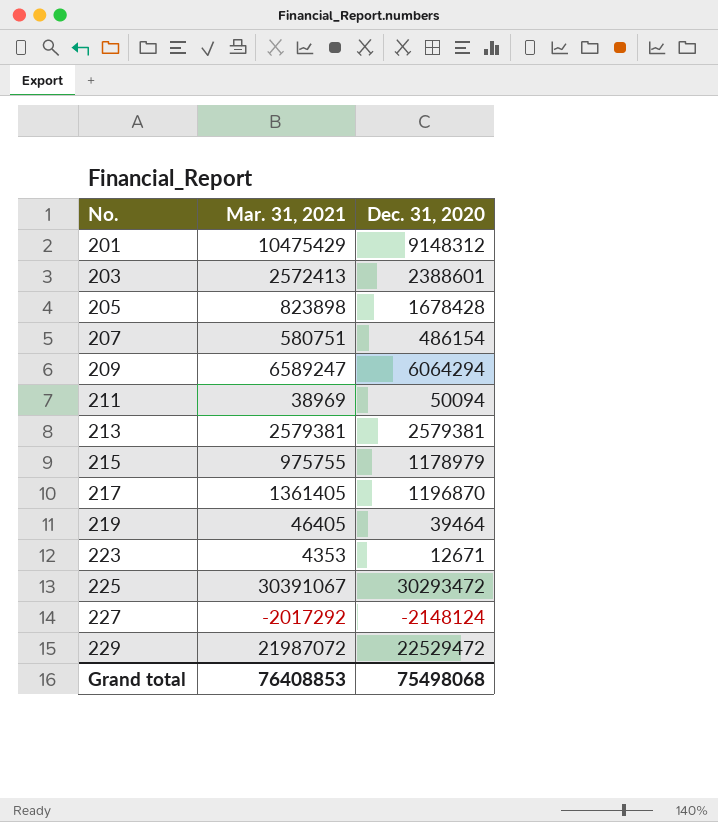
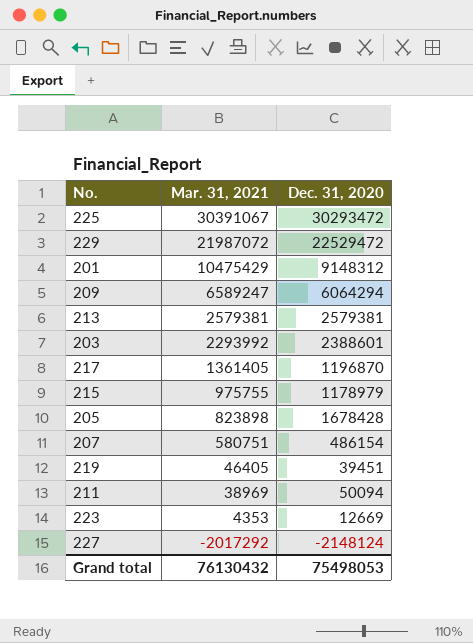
row order: No. ascending -> Mar. 31, 2021 descending
203 | Mar. 31, 2021: 2572413 -> 2293992
219 | Dec. 31, 2020: 39464 -> 39451
223 | Dec. 31, 2020: 12671 -> 12669
Grand total | Mar. 31, 2021: 76408853 -> 76130432
Grand total | Dec. 31, 2020: 75498068 -> 75498053

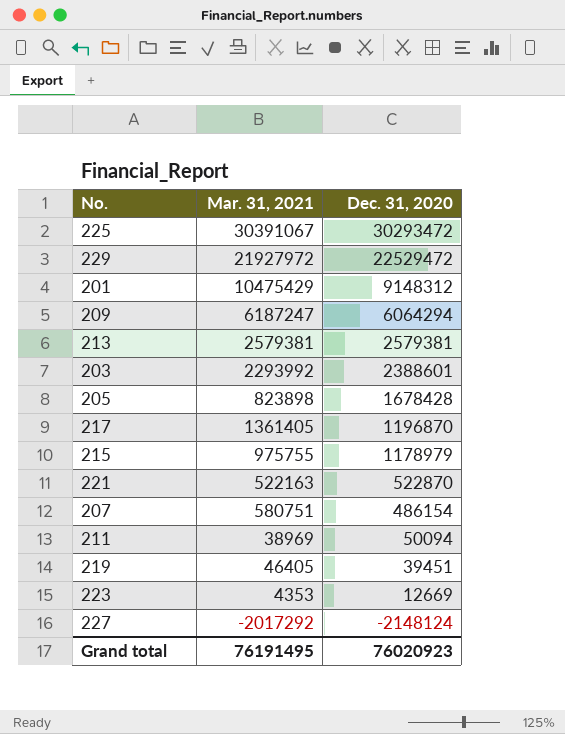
row order: Mar. 31, 2021 descending -> Dec. 31, 2020 descending
229 | Mar. 31, 2021: 21987072 -> 21927972
209 | Mar. 31, 2021: 6589247 -> 6187247
row 221: none -> 522163 | 522870
Grand total | Mar. 31, 2021: 76130432 -> 76191495
Grand total | Dec. 31, 2020: 75498053 -> 76020923

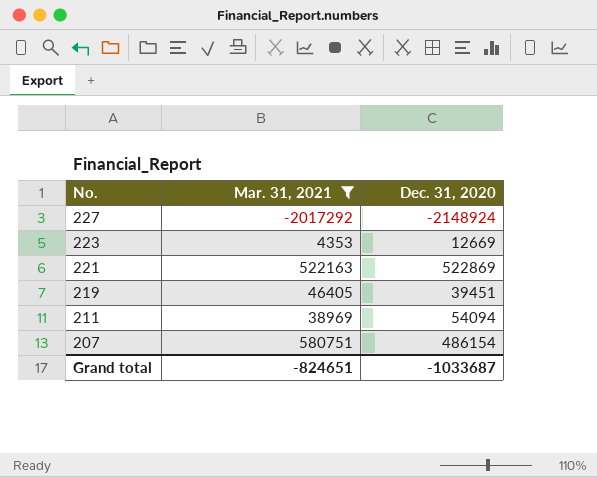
filter: none -> Mar. 31, 2021 <= 580751
row order: Dec. 31, 2020 descending -> No. descending
227 | Dec. 31, 2020: -2148124 -> -2148924
221 | Dec. 31, 2020: 522870 -> 522869
211 | Dec. 31, 2020: 50094 -> 54094
Grand total | Mar. 31, 2021: 76191495 -> -824651
Grand total | Dec. 31, 2020: 76020923 -> -1033687

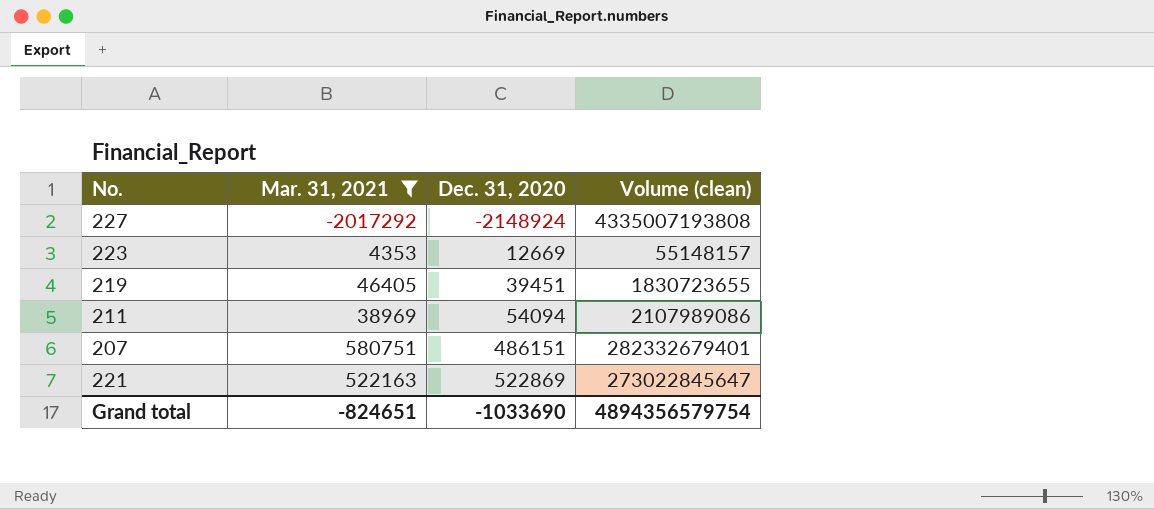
row order: No. descending -> Dec. 31, 2020 ascending
column Volume (clean) | formula: none -> [Mar. 31, 2021] * [Dec. 31, 2020]
207 | Dec. 31, 2020: 486154 -> 486151
Grand total | Dec. 31, 2020: -1033687 -> -1033690

